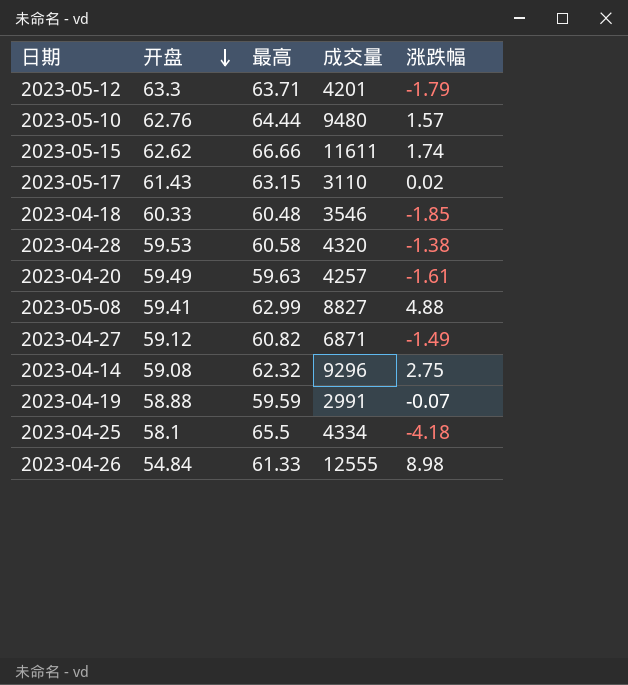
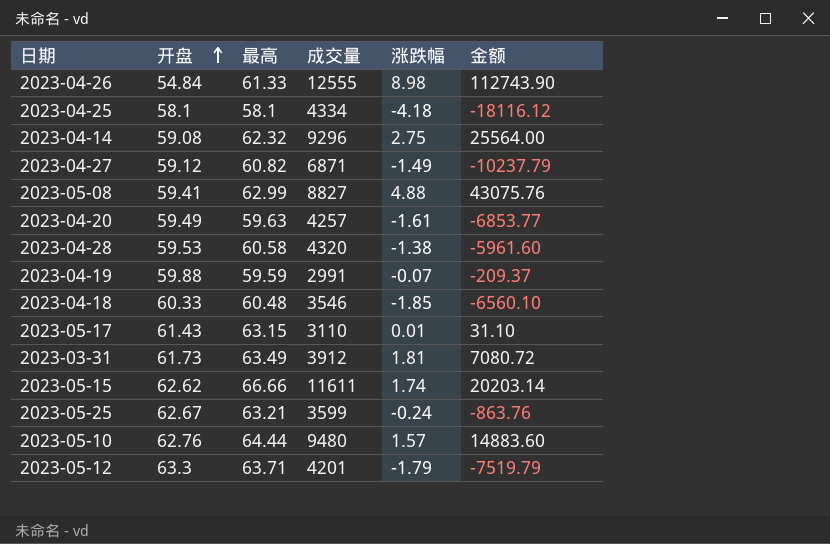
row order: 开盘 descending -> 开盘 ascending
column 金额 | formula: none -> [成交量] * [涨跌幅]
2023-04-25 | 最高: 65.5 -> 58.1
2023-04-19 | 开盘: 58.88 -> 59.88
2023-05-17 | 涨跌幅: 0.02 -> 0.01
row 2023-03-31: none -> 61.73 | 63.49 | 3912 | 1.81 | 7080.72
row 2023-05-25: none -> 62.67 | 63.21 | 3599 | -0.24 | -863.76

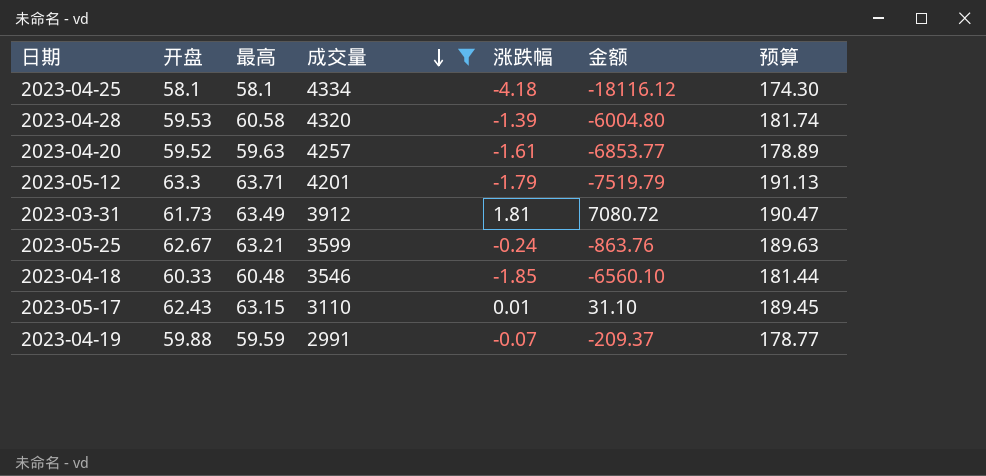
filter: none -> 成交量 <= 4334
row order: 开盘 ascending -> 成交量 descending
column 预算 | formula: none -> [最高] * 3
2023-04-28 | 涨跌幅: -1.38 -> -1.39
2023-04-28 | 金额: -5961.60 -> -6004.80
2023-04-20 | 开盘: 59.49 -> 59.52
2023-05-17 | 开盘: 61.43 -> 62.43

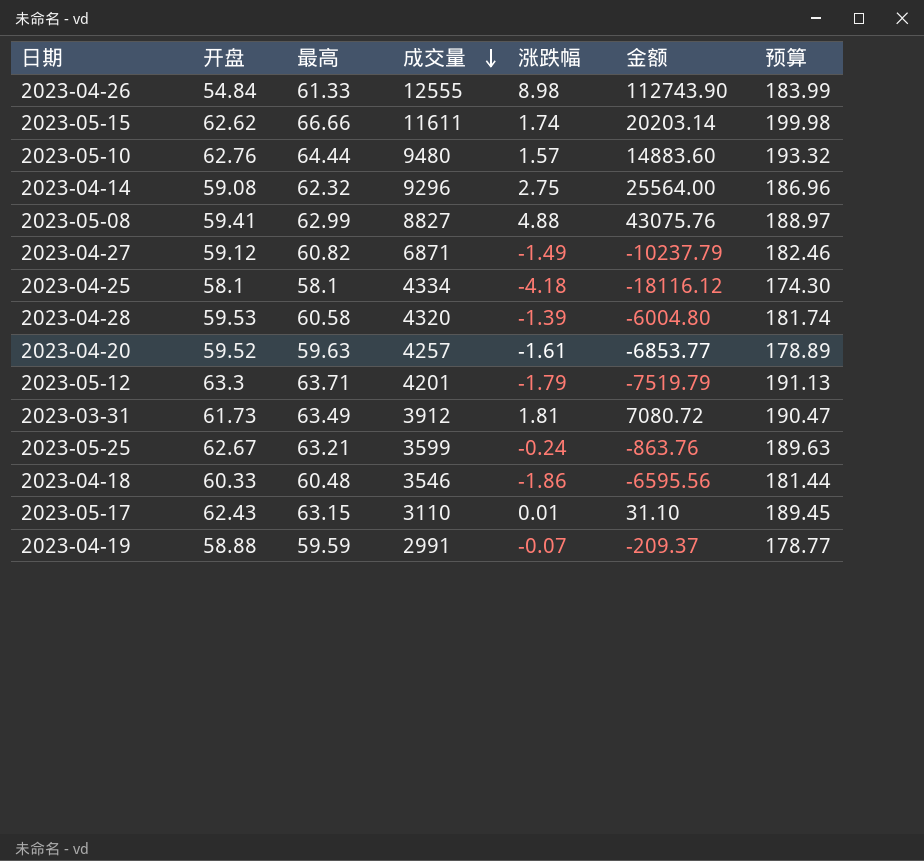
filter: 成交量 <= 4334 -> none
2023-04-18 | 涨跌幅: -1.85 -> -1.86
2023-04-18 | 金额: -6560.10 -> -6595.56
2023-04-19 | 开盘: 59.88 -> 58.88

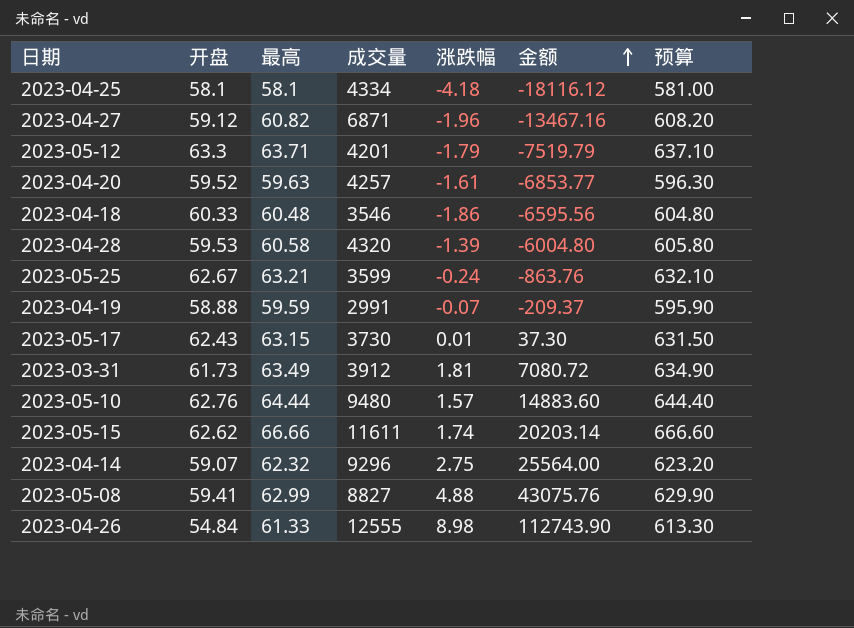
row order: 成交量 descending -> 金额 ascending
column 预算 | formula: [最高] * 3 -> [最高] * 10
2023-04-27 | 涨跌幅: -1.49 -> -1.96
2023-04-27 | 金额: -10237.79 -> -13467.16
2023-05-17 | 成交量: 3110 -> 3730
2023-05-17 | 金额: 31.10 -> 37.30
2023-04-14 | 开盘: 59.08 -> 59.07

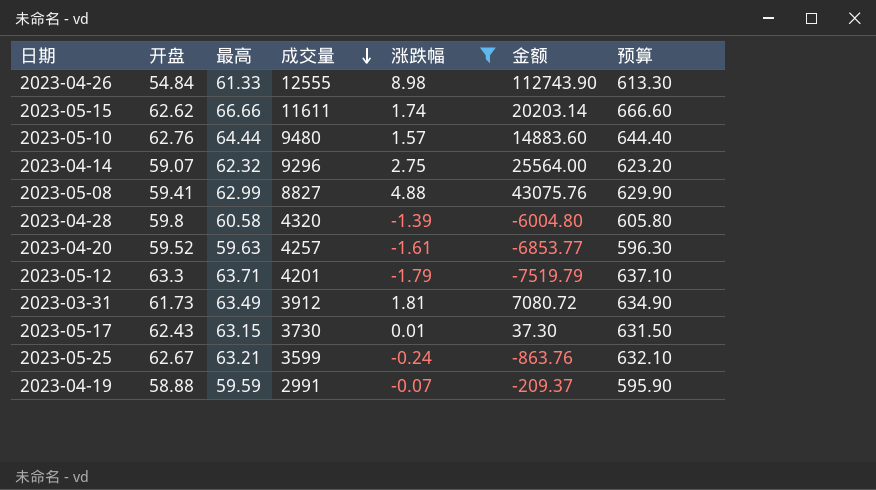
filter: none -> 涨跌幅 >= -1.79
row order: 金额 ascending -> 成交量 descending
2023-04-28 | 开盘: 59.53 -> 59.8

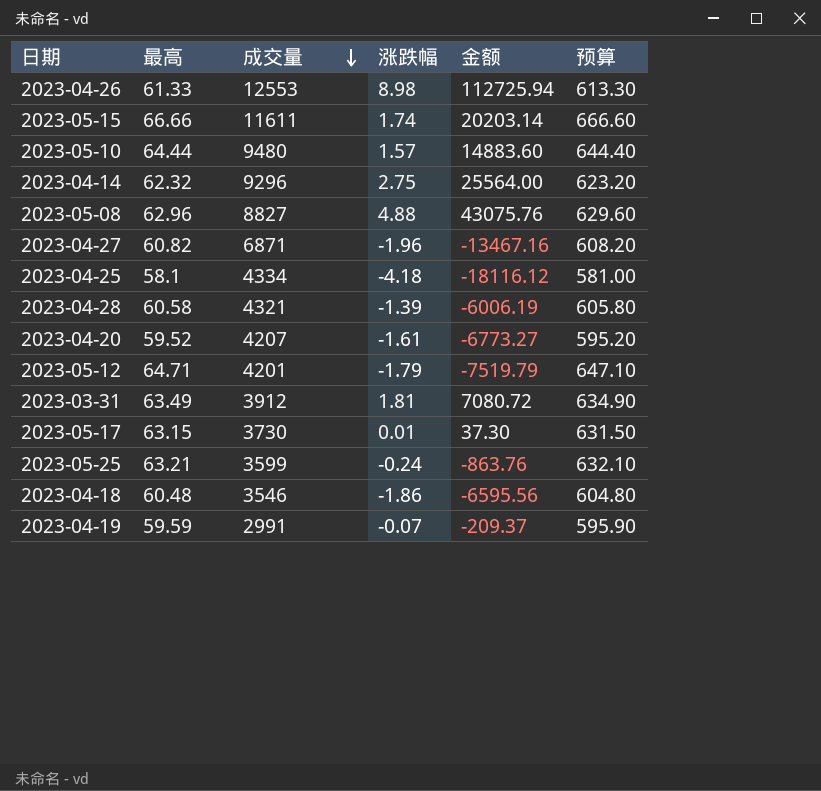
filter: 涨跌幅 >= -1.79 -> none
column 开盘 | position: 2 -> none
2023-04-26 | 成交量: 12555 -> 12553
2023-04-26 | 金额: 112743.90 -> 112725.94
2023-05-08 | 最高: 62.99 -> 62.96
2023-05-08 | 预算: 629.90 -> 629.60
2023-04-28 | 成交量: 4320 -> 4321
2023-04-28 | 金额: -6004.80 -> -6006.19
2023-04-20 | 最高: 59.63 -> 59.52
2023-04-20 | 成交量: 4257 -> 4207
2023-04-20 | 金额: -6853.77 -> -6773.27
2023-04-20 | 预算: 596.30 -> 595.20
2023-05-12 | 最高: 63.71 -> 64.71
2023-05-12 | 预算: 637.10 -> 647.10

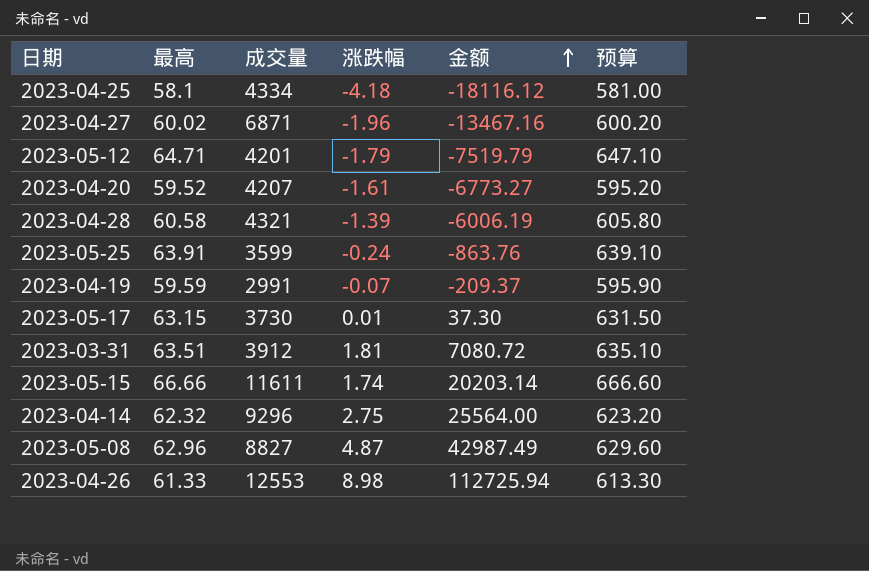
row order: 成交量 descending -> 金额 ascending
row 2023-05-10: 64.44 | 9480 | 1.57 | 14883.60 | 644.40 -> none
row 2023-04-18: 60.48 | 3546 | -1.86 | -6595.56 | 604.80 -> none
2023-04-27 | 最高: 60.82 -> 60.02
2023-04-27 | 预算: 608.20 -> 600.20
2023-05-25 | 最高: 63.21 -> 63.91
2023-05-25 | 预算: 632.10 -> 639.10
2023-03-31 | 最高: 63.49 -> 63.51
2023-03-31 | 预算: 634.90 -> 635.10
2023-05-08 | 涨跌幅: 4.88 -> 4.87
2023-05-08 | 金额: 43075.76 -> 42987.49

